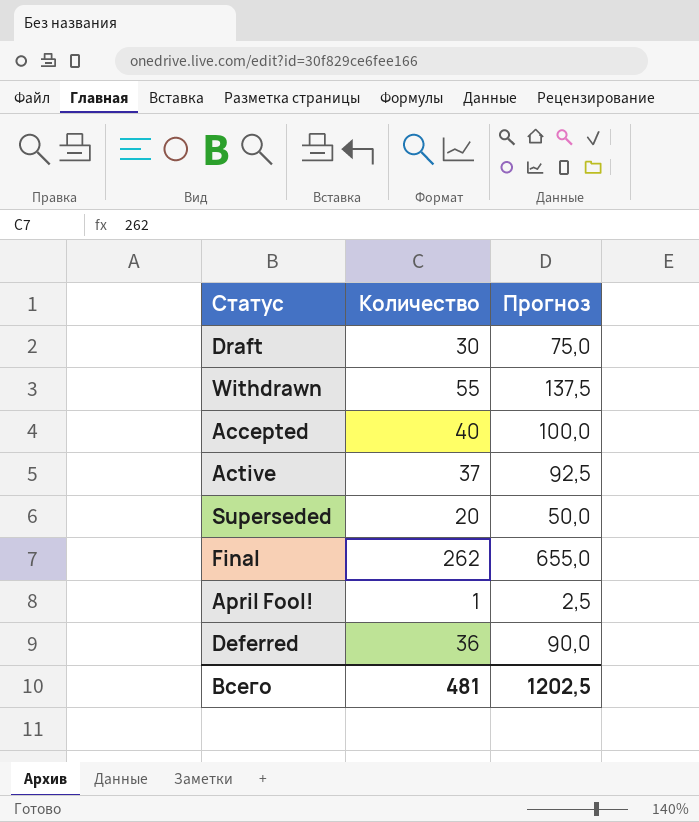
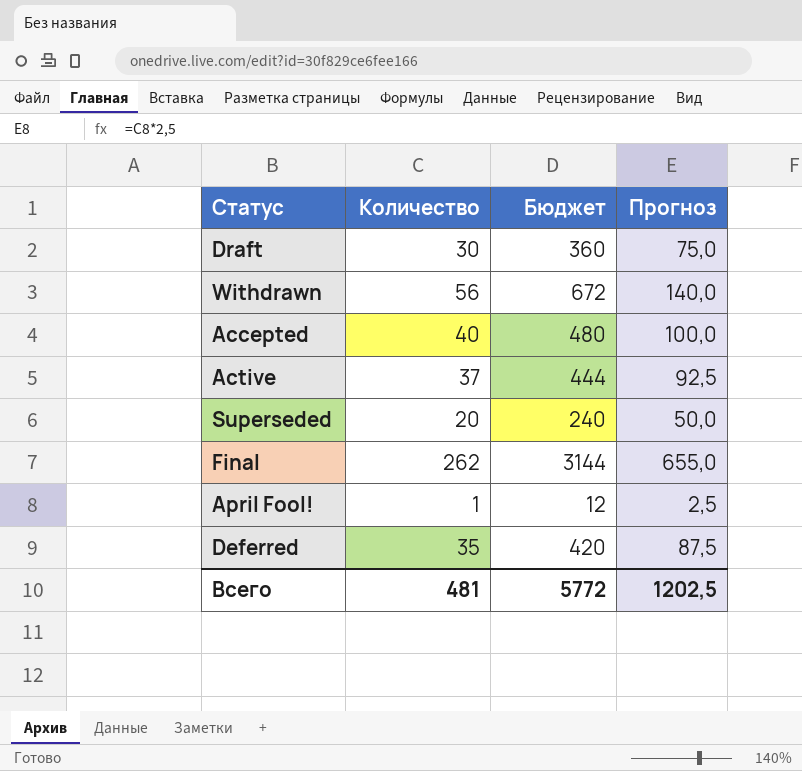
column Бюджет | formula: none -> [Количество] * 12
Withdrawn | Количество: 55 -> 56
Withdrawn | Прогноз: 137,5 -> 140,0
Deferred | Количество: 36 -> 35
Deferred | Прогноз: 90,0 -> 87,5

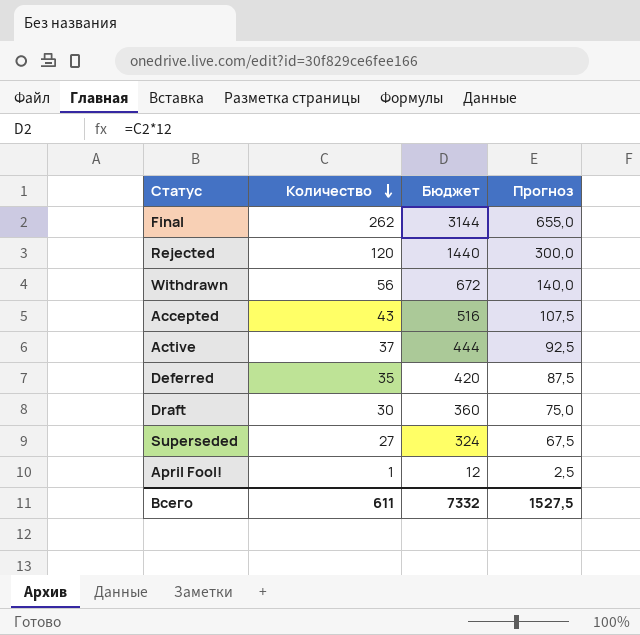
row order: none -> Количество descending
row Rejected: none -> 120 | 1440 | 300,0
Accepted | Количество: 40 -> 43
Accepted | Бюджет: 480 -> 516
Accepted | Прогноз: 100,0 -> 107,5
Superseded | Количество: 20 -> 27
Superseded | Бюджет: 240 -> 324
Superseded | Прогноз: 50,0 -> 67,5
Всего | Количество: 481 -> 611
Всего | Бюджет: 5772 -> 7332
Всего | Прогноз: 1202,5 -> 1527,5

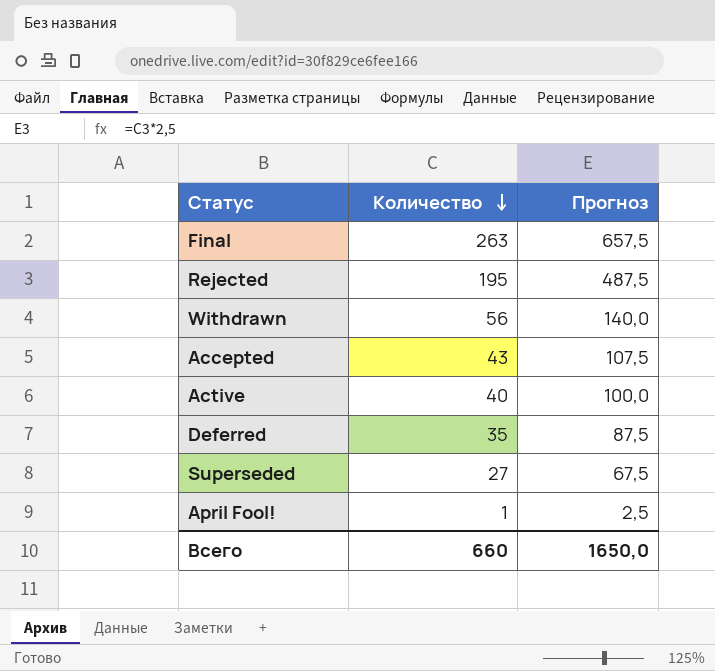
column Бюджет | formula: [Количество] * 12 -> none
row Draft: 30 | 360 | 75,0 -> none
Final | Количество: 262 -> 263
Final | Прогноз: 655,0 -> 657,5
Rejected | Количество: 120 -> 195
Rejected | Прогноз: 300,0 -> 487,5
Active | Количество: 37 -> 40
Active | Прогноз: 92,5 -> 100,0
Всего | Количество: 611 -> 660
Всего | Прогноз: 1527,5 -> 1650,0

